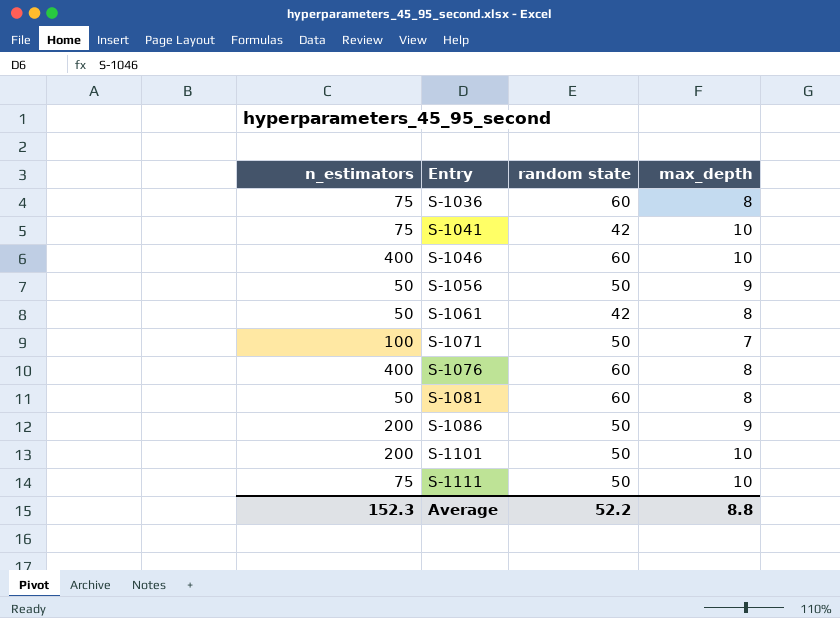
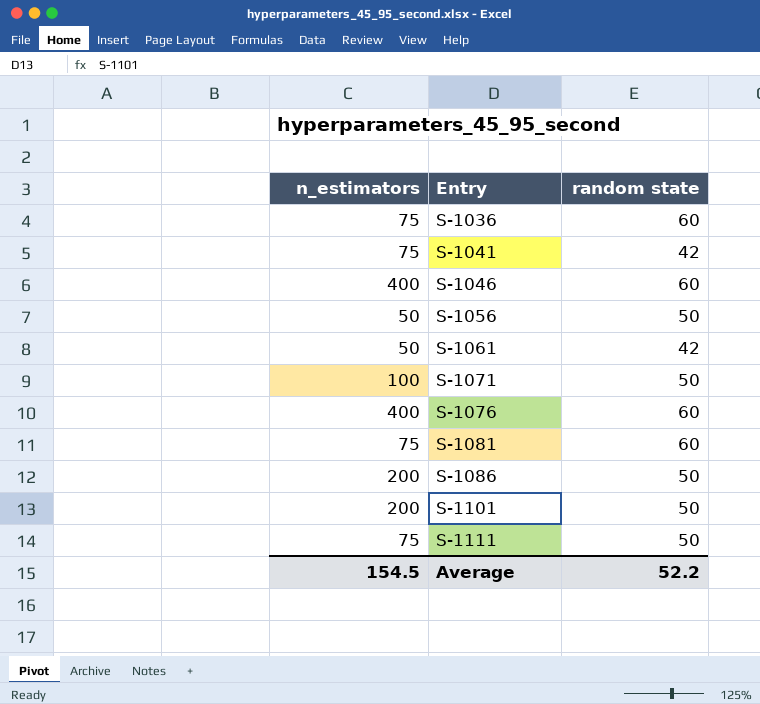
column max_depth | position: 4 -> none
S-1081 | n_estimators: 50 -> 75
Average | n_estimators: 152.3 -> 154.5

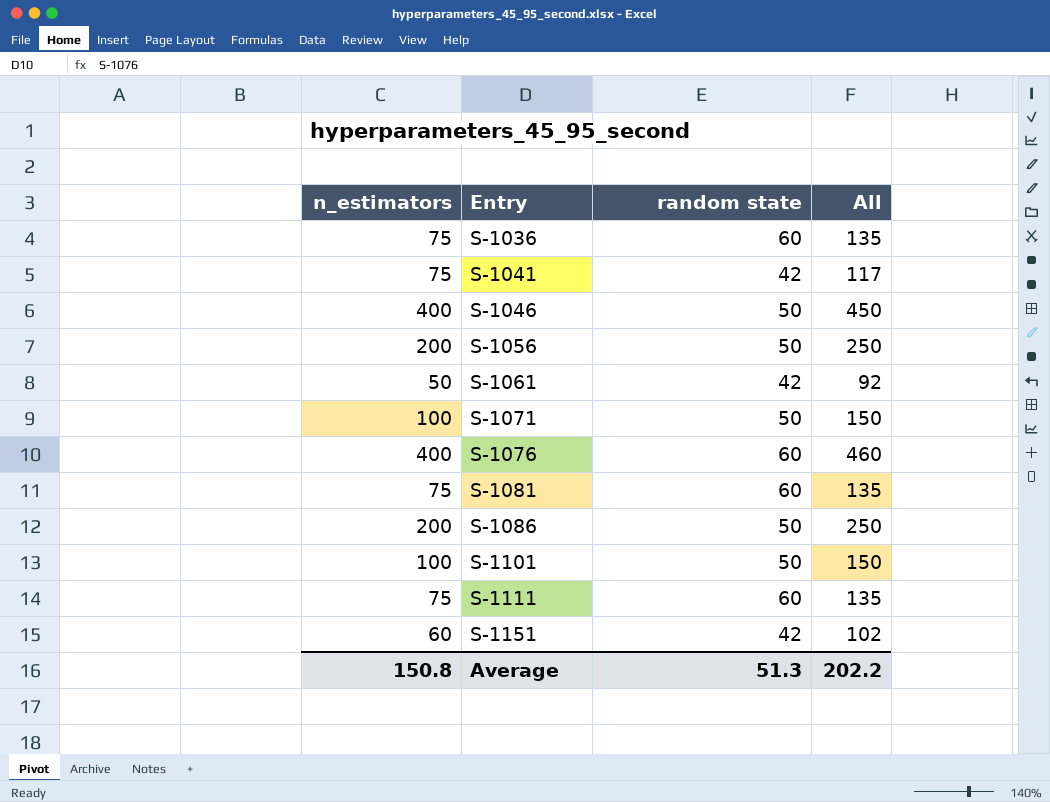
column All | formula: none -> [n_estimators] + [random state]
S-1046 | random state: 60 -> 50
S-1056 | n_estimators: 50 -> 200
S-1101 | n_estimators: 200 -> 100
S-1111 | random state: 50 -> 60
row S-1151: none -> 60 | 42 | 102
Average | n_estimators: 154.5 -> 150.8
Average | random state: 52.2 -> 51.3

